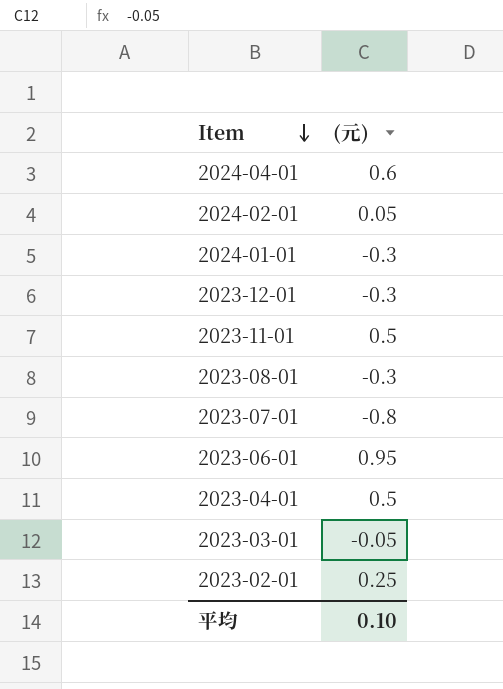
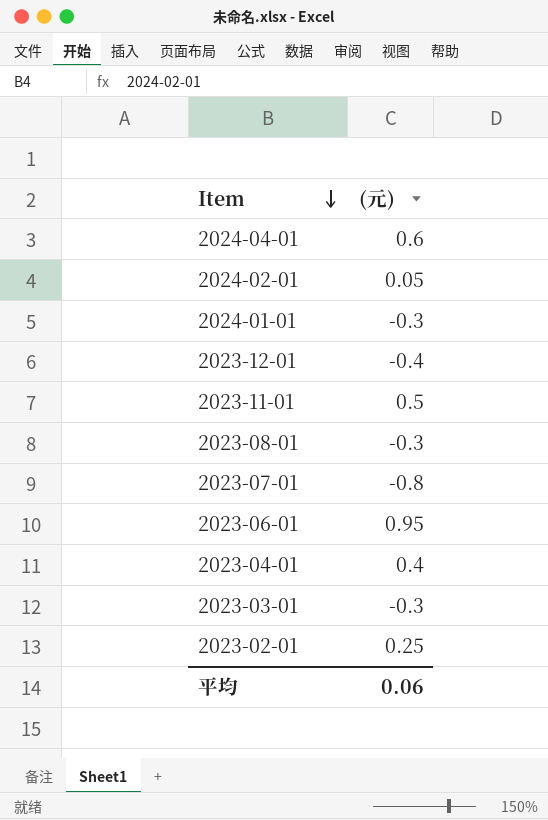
2023-12-01 | (元): -0.3 -> -0.4
2023-04-01 | (元): 0.5 -> 0.4
2023-03-01 | (元): -0.05 -> -0.3
平均 | (元): 0.10 -> 0.06

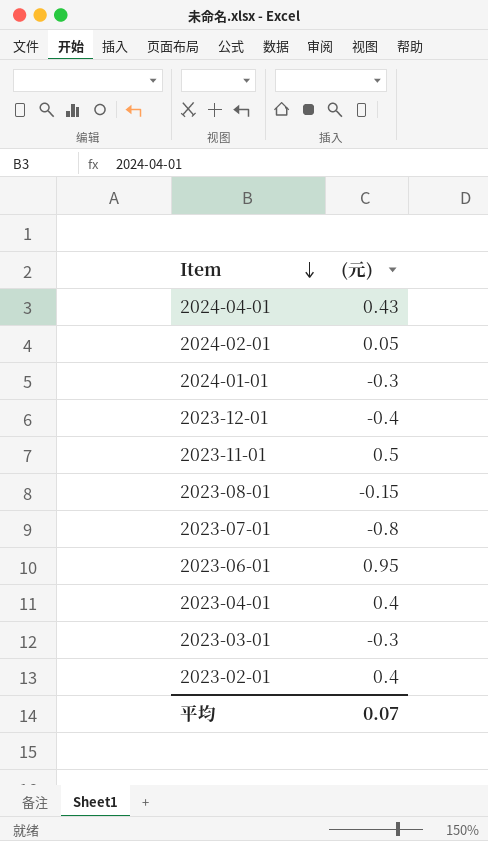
2024-04-01 | (元): 0.6 -> 0.43
2023-08-01 | (元): -0.3 -> -0.15
2023-02-01 | (元): 0.25 -> 0.4
平均 | (元): 0.06 -> 0.07

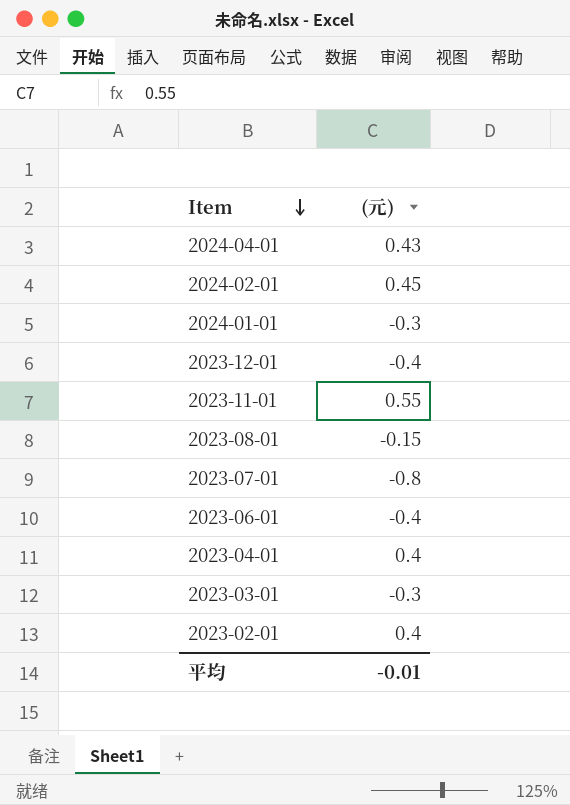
2024-02-01 | (元): 0.05 -> 0.45
2023-11-01 | (元): 0.5 -> 0.55
2023-06-01 | (元): 0.95 -> -0.4
平均 | (元): 0.07 -> -0.01

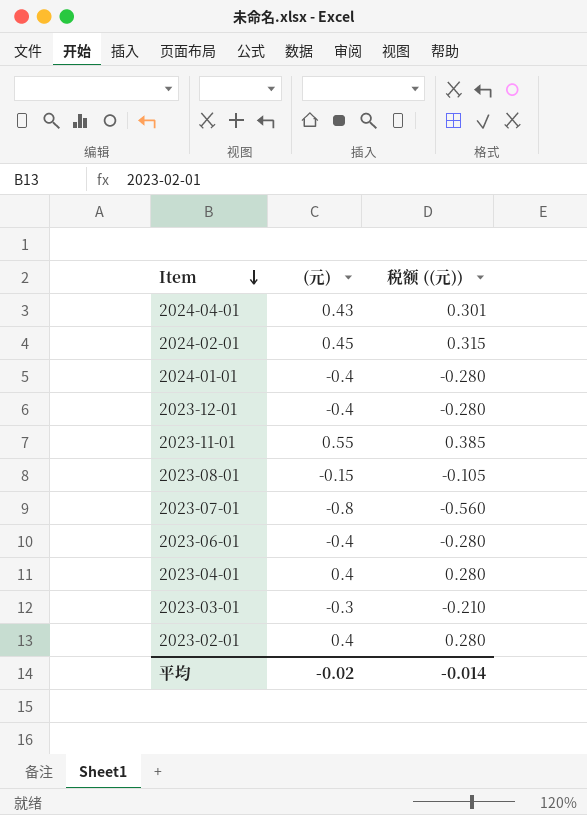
column 税额 ((元)) | formula: none -> [(元)] * 0.7
2024-01-01 | (元): -0.3 -> -0.4
平均 | (元): -0.01 -> -0.02

